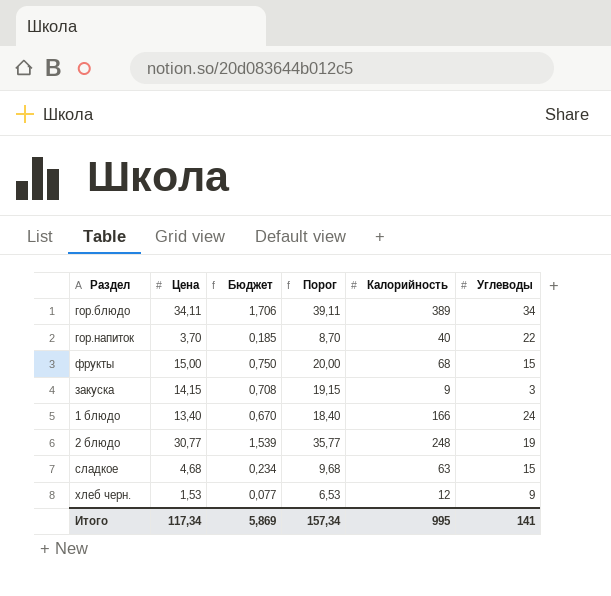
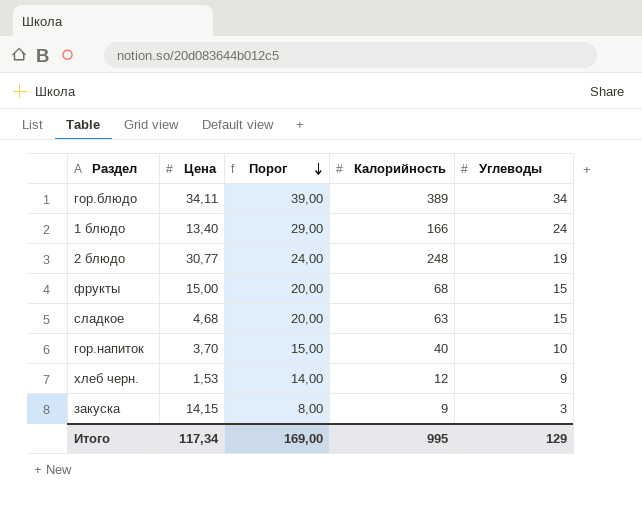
row order: none -> Порог descending
column Бюджет | formula: [Цена] * 0,05 -> none
column Порог | formula: [Цена] + 5 -> [Углеводы] + 5
гор.напиток | Углеводы: 22 -> 10
Итого | Порог: 157,34 -> 169,00
Итого | Углеводы: 141 -> 129

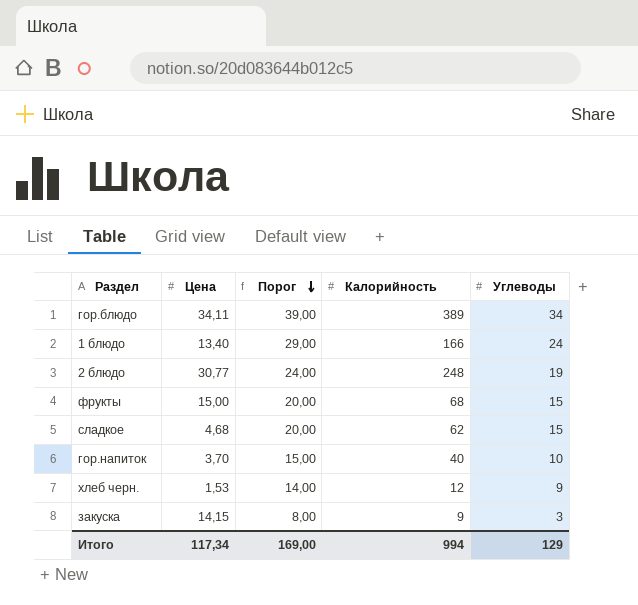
сладкое | Калорийность: 63 -> 62
Итого | Калорийность: 995 -> 994

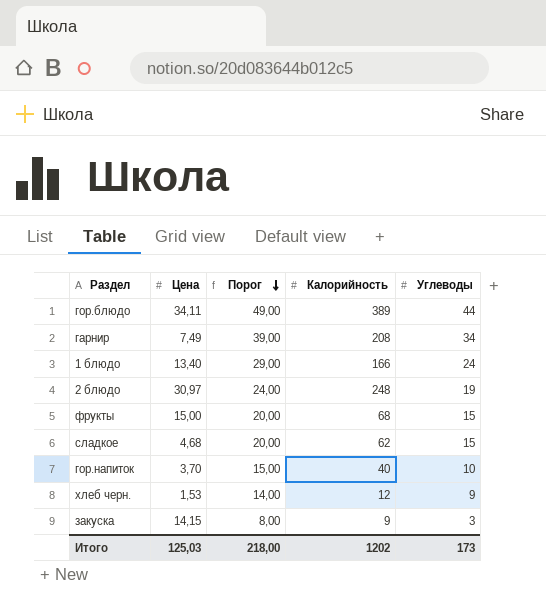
гор.блюдо | Порог: 39,00 -> 49,00
гор.блюдо | Углеводы: 34 -> 44
row гарнир: none -> 7,49 | 39,00 | 208 | 34
2 блюдо | Цена: 30,77 -> 30,97
Итого | Цена: 117,34 -> 125,03
Итого | Порог: 169,00 -> 218,00
Итого | Калорийность: 994 -> 1202
Итого | Углеводы: 129 -> 173

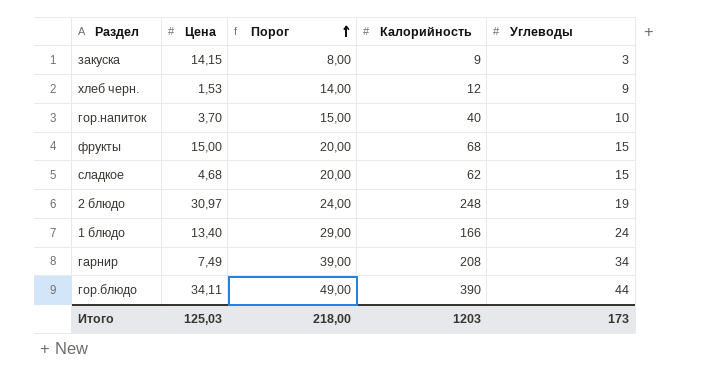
row order: Порог descending -> Порог ascending
гор.блюдо | Калорийность: 389 -> 390
Итого | Калорийность: 1202 -> 1203

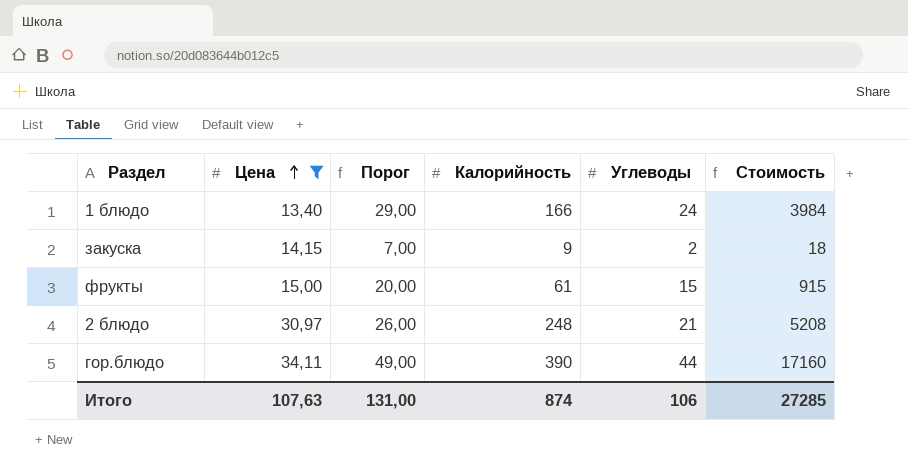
filter: none -> Цена >= 13,40
row order: Порог ascending -> Цена ascending
column Стоимость | formula: none -> [Калорийность] * [Углеводы]
закуска | Порог: 8,00 -> 7,00
закуска | Углеводы: 3 -> 2
фрукты | Калорийность: 68 -> 61
2 блюдо | Порог: 24,00 -> 26,00
2 блюдо | Углеводы: 19 -> 21
Итого | Цена: 125,03 -> 107,63
Итого | Порог: 218,00 -> 131,00
Итого | Калорийность: 1203 -> 874
Итого | Углеводы: 173 -> 106

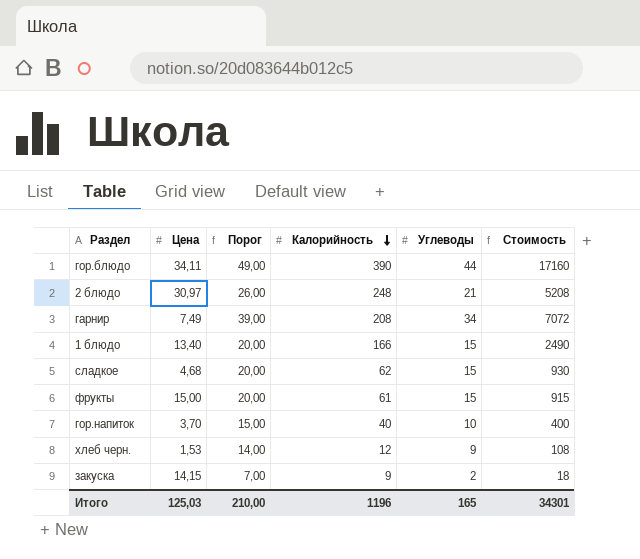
filter: Цена >= 13,40 -> none
row order: Цена ascending -> Калорийность descending
1 блюдо | Порог: 29,00 -> 20,00
1 блюдо | Углеводы: 24 -> 15
1 блюдо | Стоимость: 3984 -> 2490
Итого | Цена: 107,63 -> 125,03
Итого | Порог: 131,00 -> 210,00
Итого | Калорийность: 874 -> 1196
Итого | Углеводы: 106 -> 165
Итого | Стоимость: 27285 -> 34301

